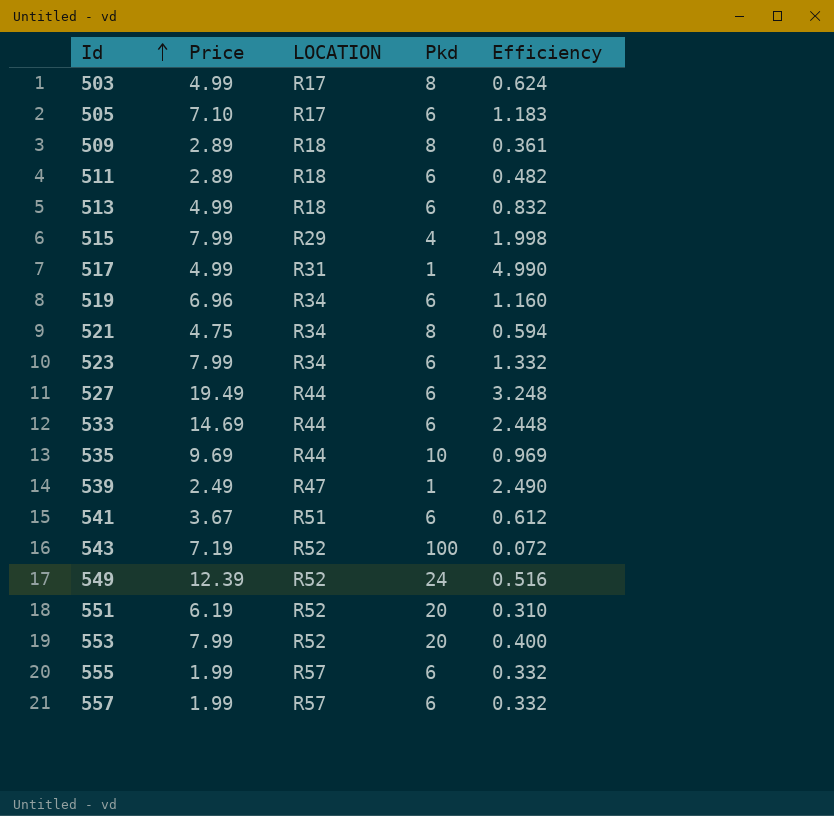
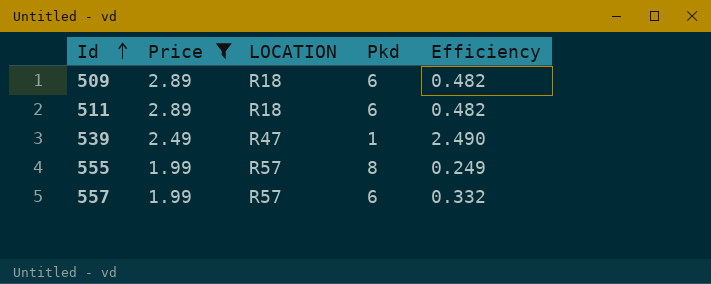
filter: none -> Price <= 2.89
509 | Pkd: 8 -> 6
509 | Efficiency: 0.361 -> 0.482
555 | Pkd: 6 -> 8
555 | Efficiency: 0.332 -> 0.249

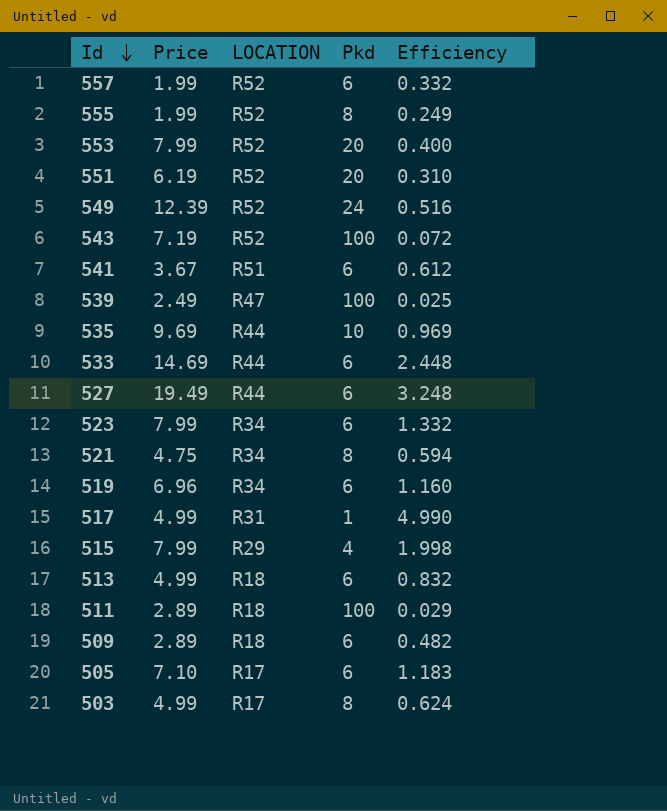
filter: Price <= 2.89 -> none
row order: Id ascending -> Id descending
557 | LOCATION: R57 -> R52
555 | LOCATION: R57 -> R52
539 | Pkd: 1 -> 100
539 | Efficiency: 2.490 -> 0.025
511 | Pkd: 6 -> 100
511 | Efficiency: 0.482 -> 0.029

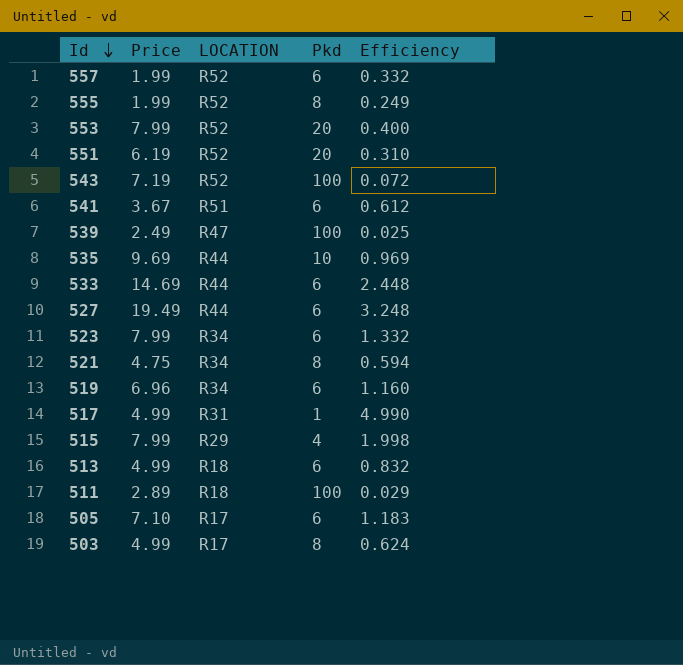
row 549: 12.39 | R52 | 24 | 0.516 -> none
row 509: 2.89 | R18 | 6 | 0.482 -> none

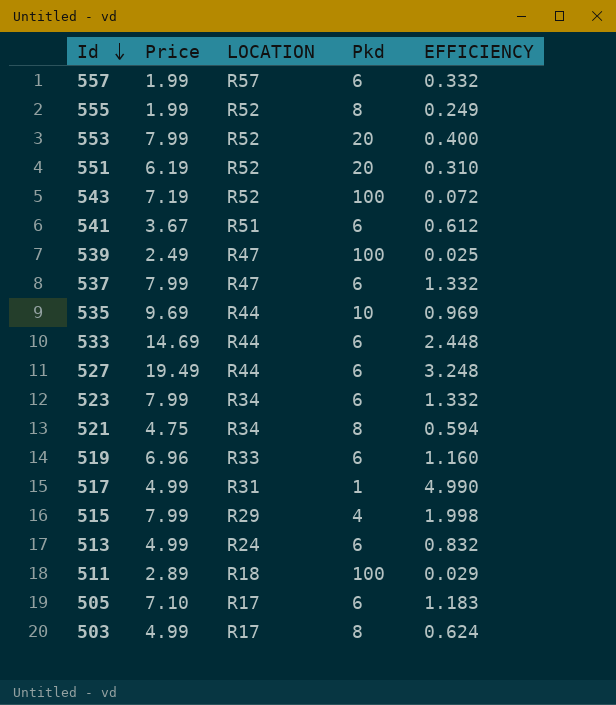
column name: Efficiency -> EFFICIENCY
557 | LOCATION: R52 -> R57
row 537: none -> 7.99 | R47 | 6 | 1.332
519 | LOCATION: R34 -> R33
513 | LOCATION: R18 -> R24

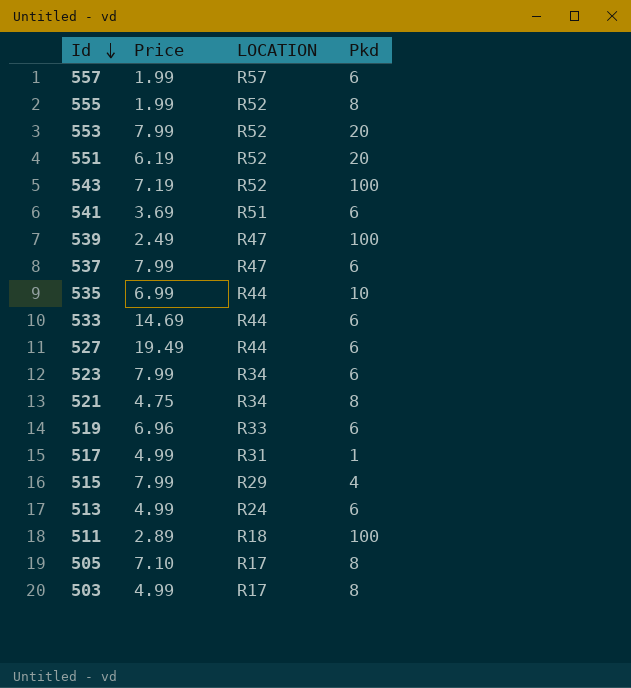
column EFFICIENCY | formula: [Price] / [Pkd] -> none
541 | Price: 3.67 -> 3.69
535 | Price: 9.69 -> 6.99
505 | Pkd: 6 -> 8

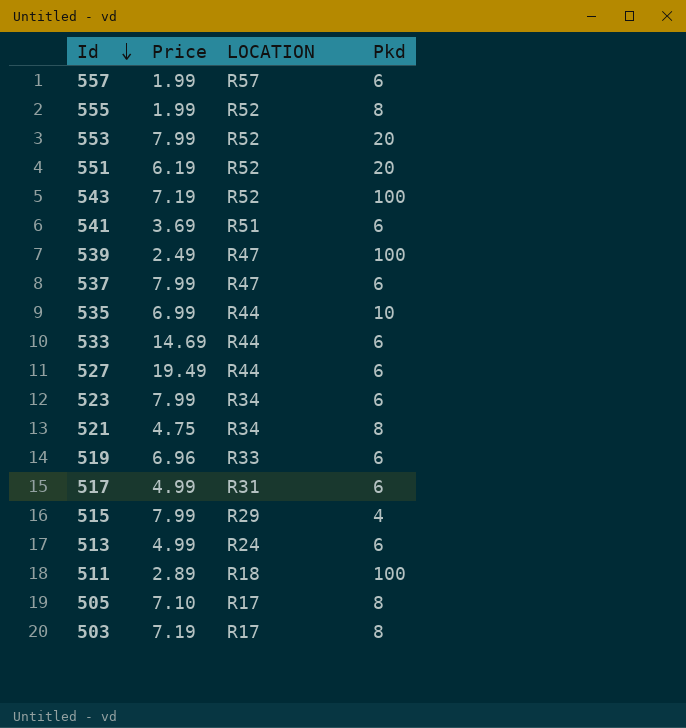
517 | Pkd: 1 -> 6
503 | Price: 4.99 -> 7.19

